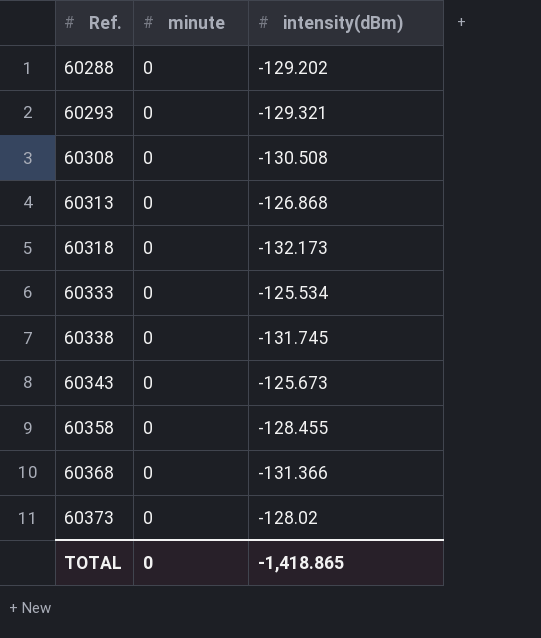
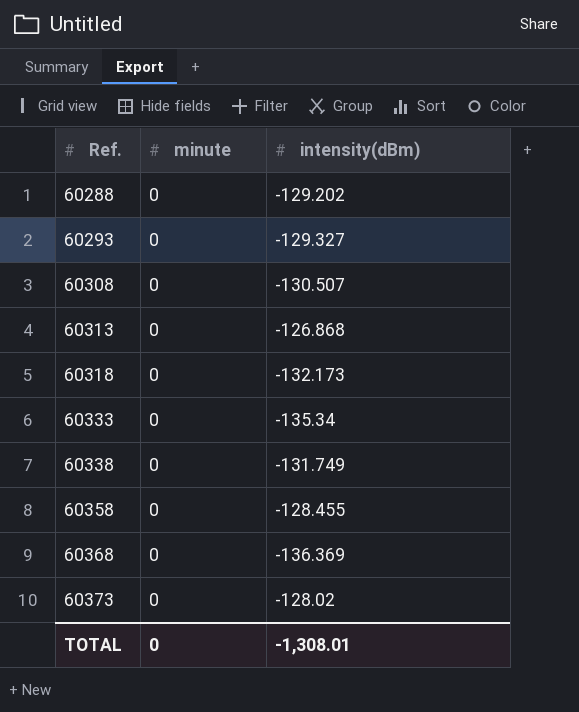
row 60343: 0 | -125.673 -> none
60293 | intensity(dBm): -129.321 -> -129.327
60308 | intensity(dBm): -130.508 -> -130.507
60333 | intensity(dBm): -125.534 -> -135.34
60338 | intensity(dBm): -131.745 -> -131.749
60368 | intensity(dBm): -131.366 -> -136.369
TOTAL | intensity(dBm): -1,418.865 -> -1,308.01

